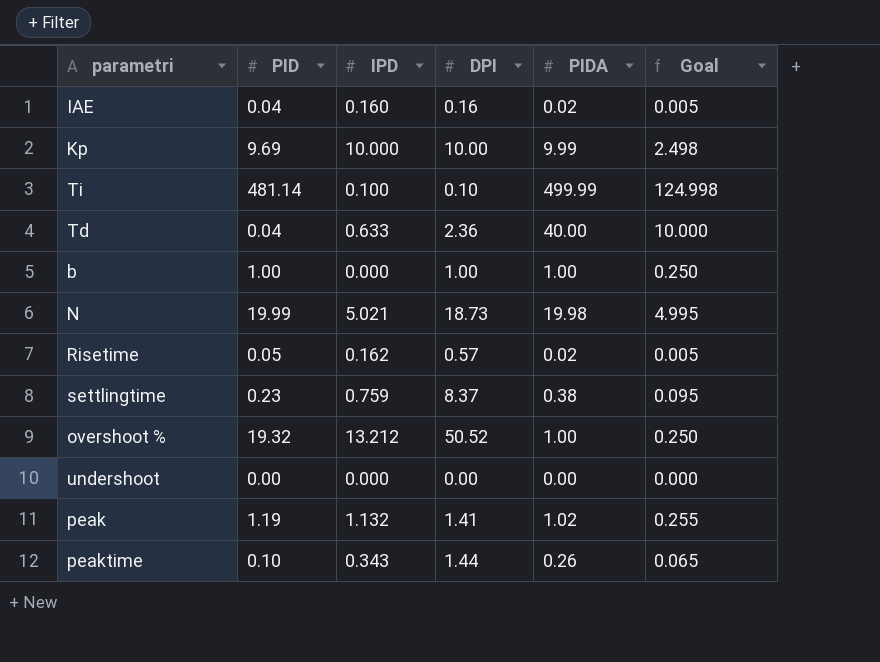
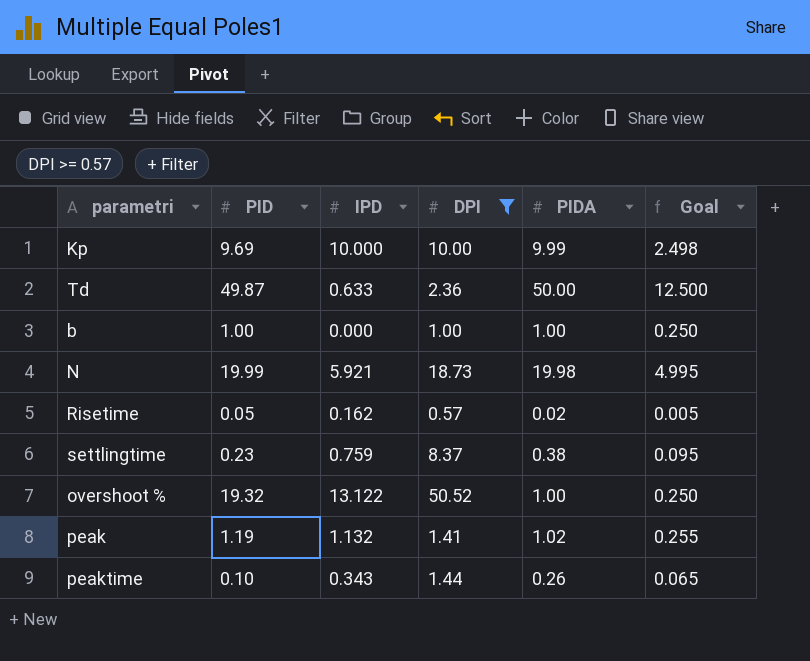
filter: none -> DPI >= 0.57
Td | PID: 0.04 -> 49.87
Td | PIDA: 40.00 -> 50.00
Td | Goal: 10.000 -> 12.500
N | IPD: 5.021 -> 5.921
overshoot % | IPD: 13.212 -> 13.122

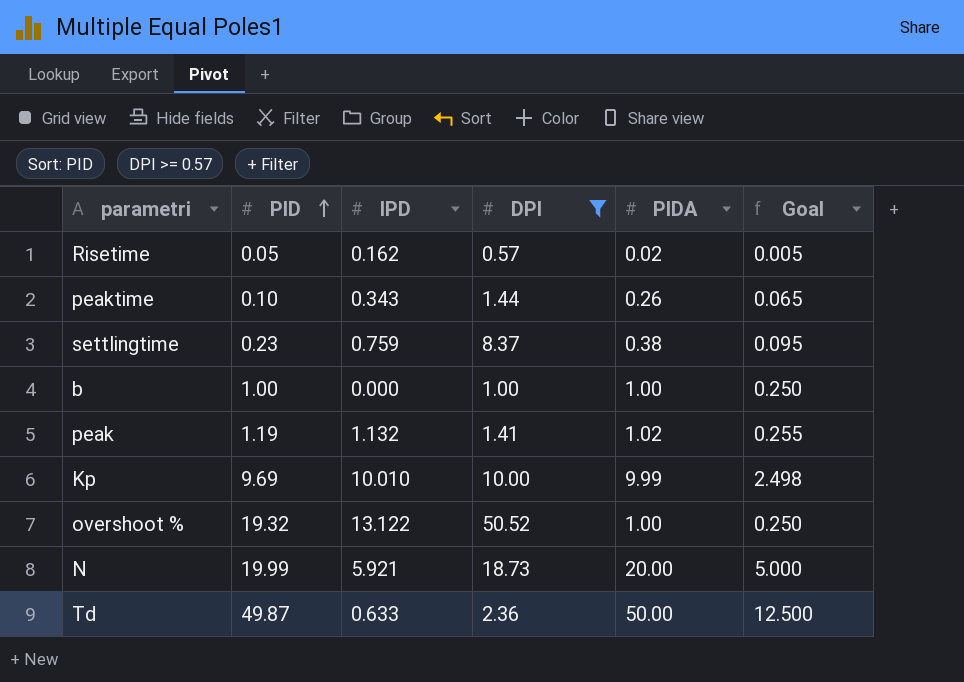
row order: none -> PID ascending
Kp | IPD: 10.000 -> 10.010
N | PIDA: 19.98 -> 20.00
N | Goal: 4.995 -> 5.000

